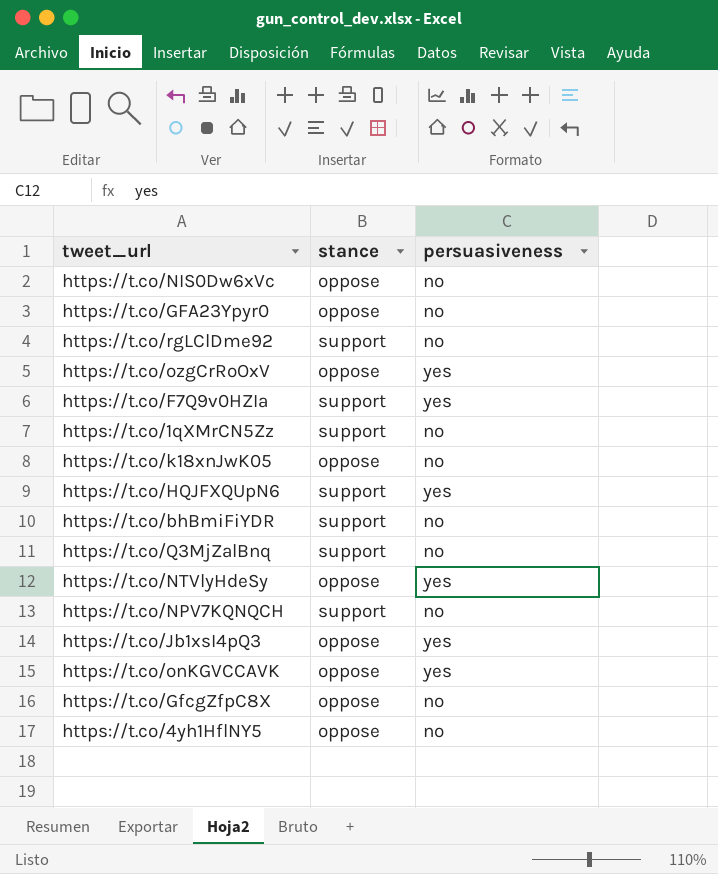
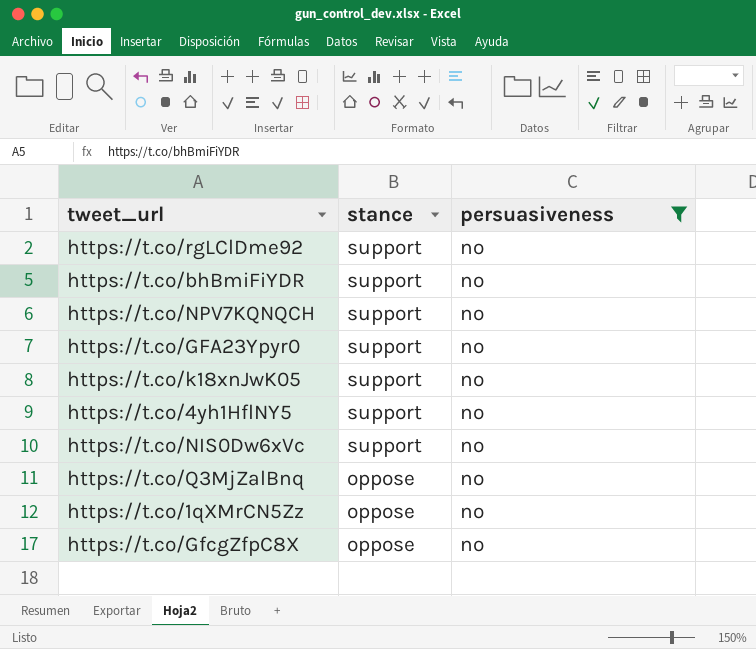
filter: none -> persuasiveness = no
row order: none -> stance descending
https://t.co/GFA23Ypyr0 | stance: oppose -> support
https://t.co/k18xnJwK05 | stance: oppose -> support
https://t.co/4yh1HflNY5 | stance: oppose -> support
https://t.co/NIS0Dw6xVc | stance: oppose -> support
https://t.co/Q3MjZalBnq | stance: support -> oppose
https://t.co/1qXMrCN5Zz | stance: support -> oppose

